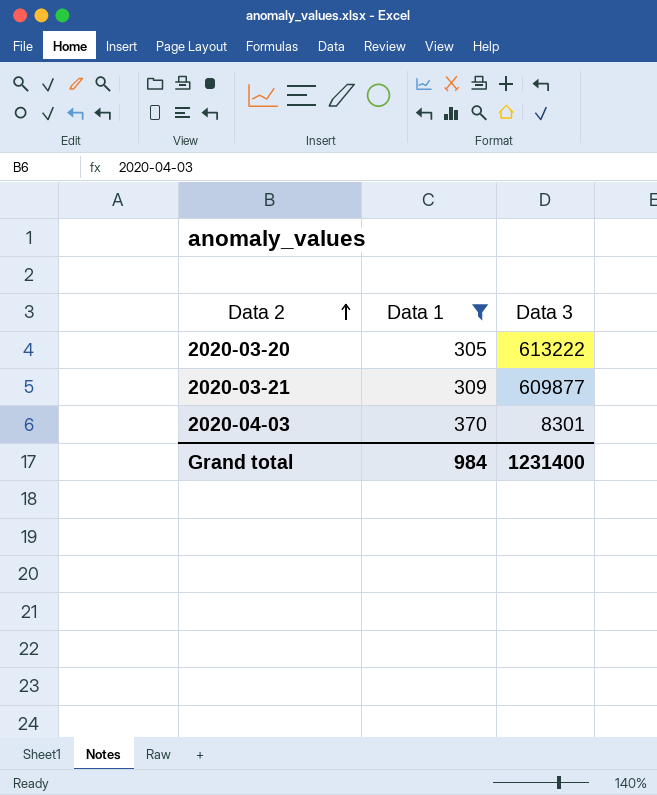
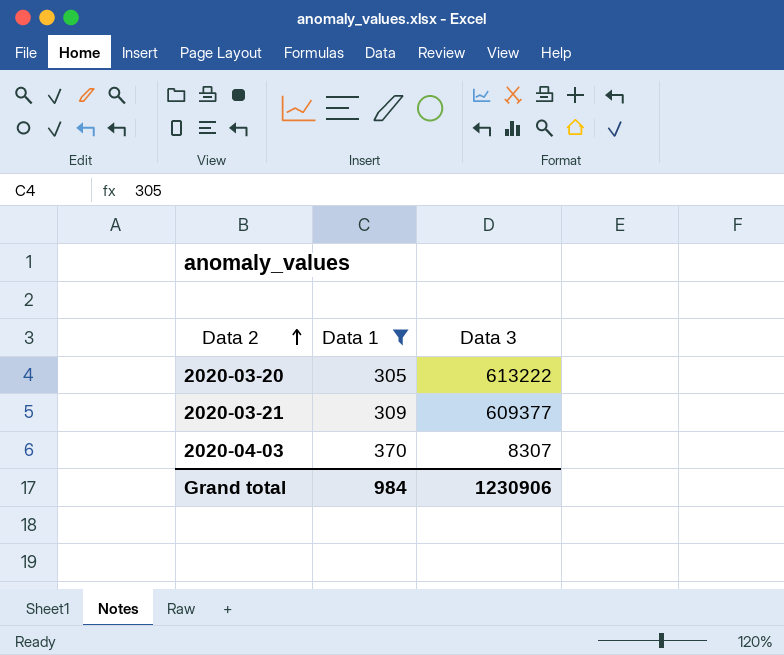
2020-03-21 | Data 3: 609877 -> 609377
2020-04-03 | Data 3: 8301 -> 8307
Grand total | Data 3: 1231400 -> 1230906

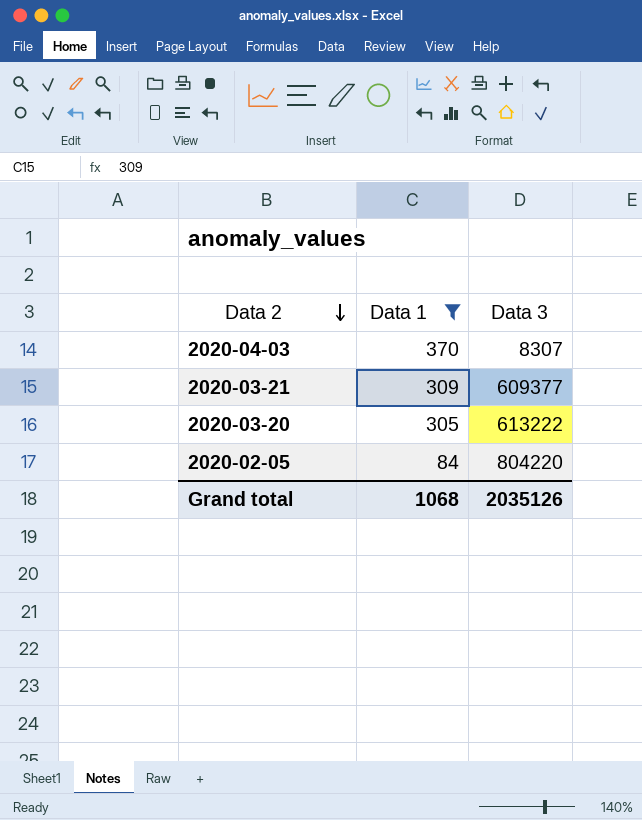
row order: Data 2 ascending -> Data 2 descending
row 2020-02-05: none -> 84 | 804220
Grand total | Data 1: 984 -> 1068
Grand total | Data 3: 1230906 -> 2035126

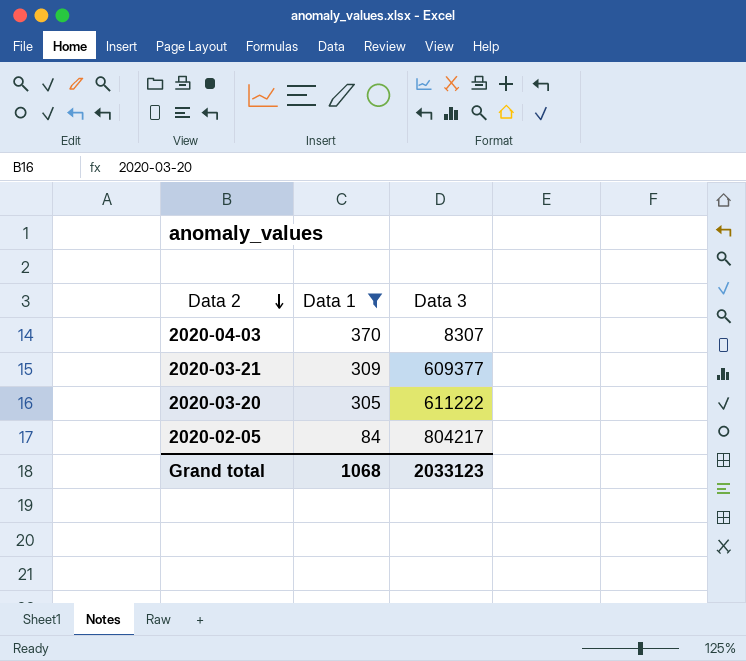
2020-03-20 | Data 3: 613222 -> 611222
2020-02-05 | Data 3: 804220 -> 804217
Grand total | Data 3: 2035126 -> 2033123

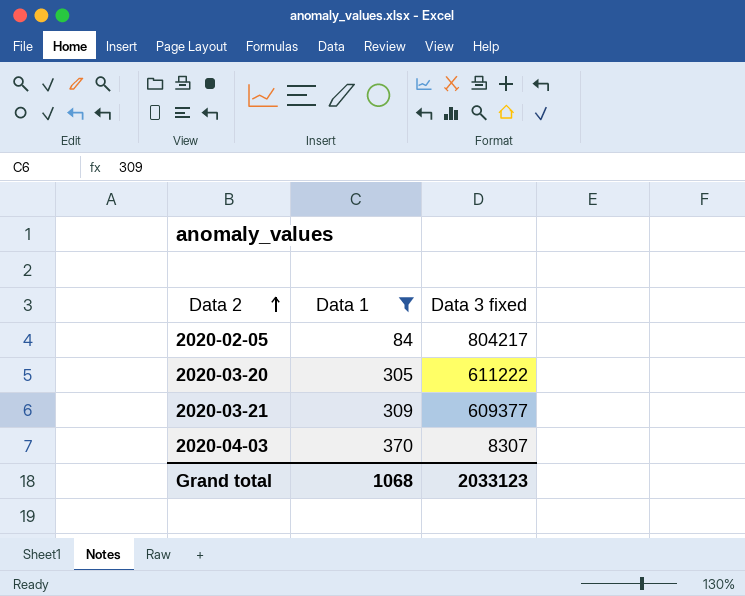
row order: Data 2 descending -> Data 2 ascending
column name: Data 3 -> Data 3 fixed

